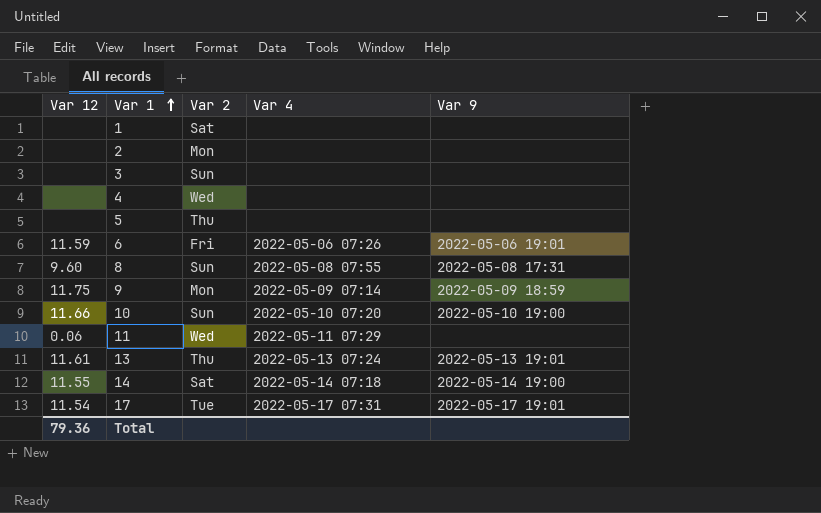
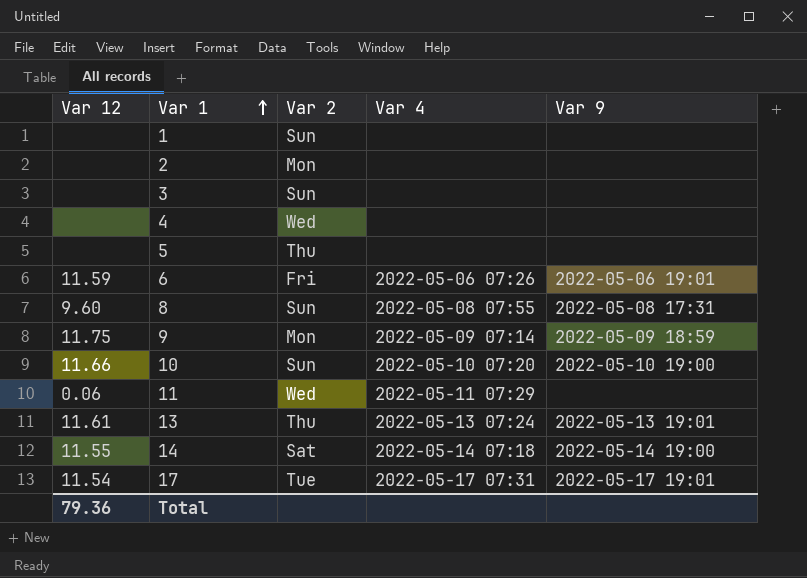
1 | Var 2: Sat -> Sun

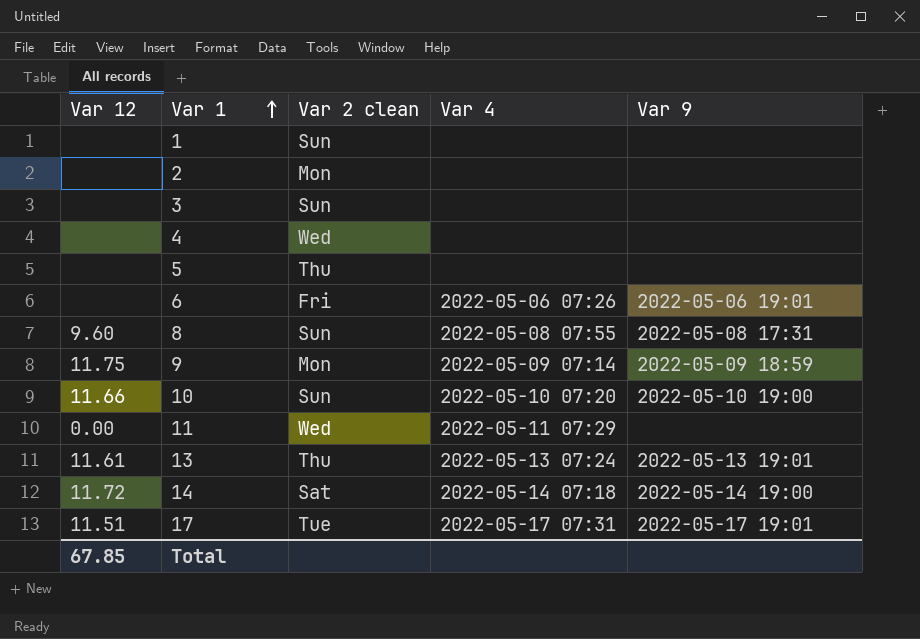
column name: Var 2 -> Var 2 clean
6 | Var 12: 11.59 -> none
11 | Var 12: 0.06 -> 0.00
14 | Var 12: 11.55 -> 11.72
17 | Var 12: 11.54 -> 11.51
Total | Var 12: 79.36 -> 67.85

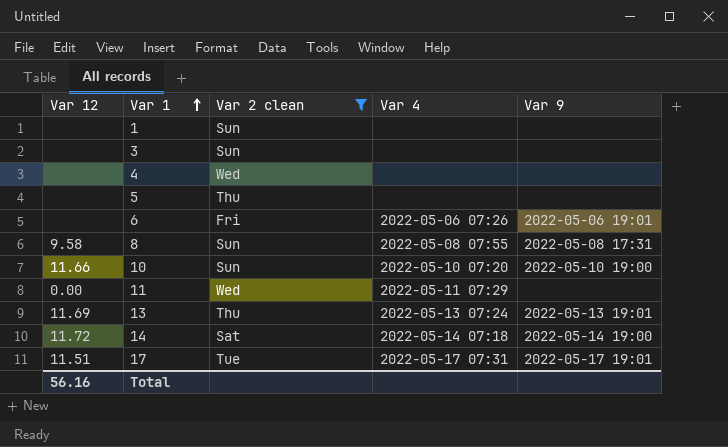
filter: none -> Var 2 clean != Mon
8 | Var 12: 9.60 -> 9.58
13 | Var 12: 11.61 -> 11.69
Total | Var 12: 67.85 -> 56.16

